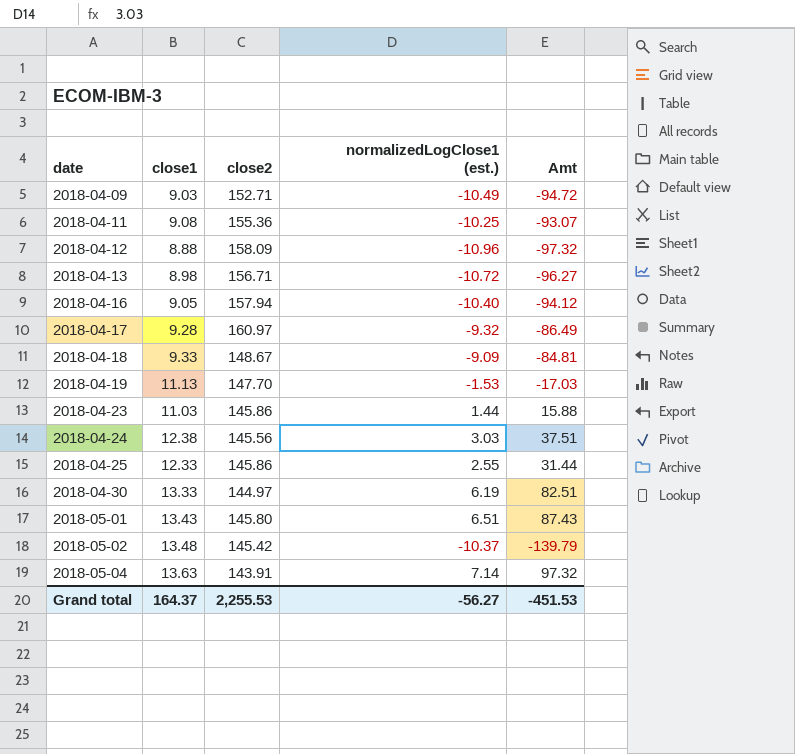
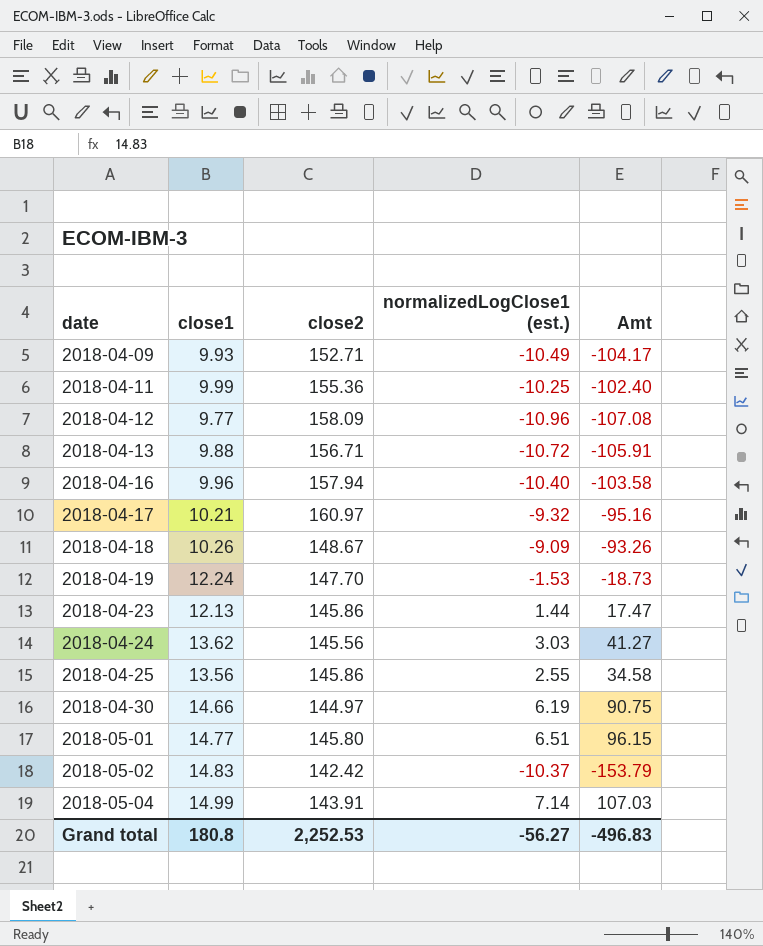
2018-04-09 | close1: 9.03 -> 9.93
2018-04-09 | Amt: -94.72 -> -104.17
2018-04-11 | close1: 9.08 -> 9.99
2018-04-11 | Amt: -93.07 -> -102.40
2018-04-12 | close1: 8.88 -> 9.77
2018-04-12 | Amt: -97.32 -> -107.08
2018-04-13 | close1: 8.98 -> 9.88
2018-04-13 | Amt: -96.27 -> -105.91
2018-04-16 | close1: 9.05 -> 9.96
2018-04-16 | Amt: -94.12 -> -103.58
2018-04-17 | close1: 9.28 -> 10.21
2018-04-17 | Amt: -86.49 -> -95.16
2018-04-18 | close1: 9.33 -> 10.26
2018-04-18 | Amt: -84.81 -> -93.26
2018-04-19 | close1: 11.13 -> 12.24
2018-04-19 | Amt: -17.03 -> -18.73
2018-04-23 | close1: 11.03 -> 12.13
2018-04-23 | Amt: 15.88 -> 17.47
2018-04-24 | close1: 12.38 -> 13.62
2018-04-24 | Amt: 37.51 -> 41.27
2018-04-25 | close1: 12.33 -> 13.56
2018-04-25 | Amt: 31.44 -> 34.58
2018-04-30 | close1: 13.33 -> 14.66
2018-04-30 | Amt: 82.51 -> 90.75
2018-05-01 | close1: 13.43 -> 14.77
2018-05-01 | Amt: 87.43 -> 96.15
2018-05-02 | close1: 13.48 -> 14.83
2018-05-02 | close2: 145.42 -> 142.42
2018-05-02 | Amt: -139.79 -> -153.79
2018-05-04 | close1: 13.63 -> 14.99
2018-05-04 | Amt: 97.32 -> 107.03
Grand total | close1: 164.37 -> 180.8
Grand total | close2: 2,255.53 -> 2,252.53
Grand total | Amt: -451.53 -> -496.83

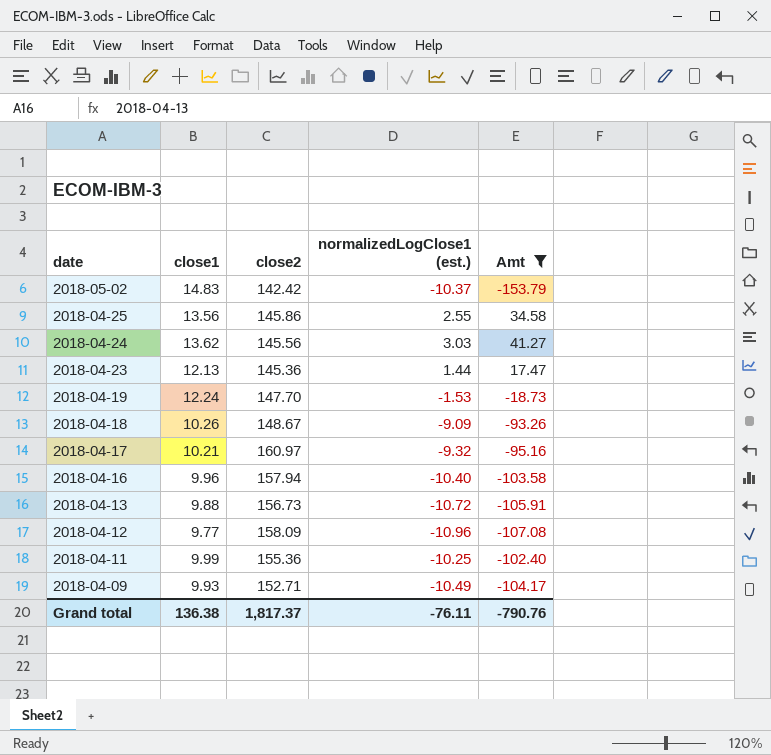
filter: none -> Amt <= 41.27
row order: date ascending -> date descending
2018-04-23 | close2: 145.86 -> 145.36
2018-04-13 | close2: 156.71 -> 156.73
Grand total | close1: 180.8 -> 136.38
Grand total | close2: 2,252.53 -> 1,817.37
Grand total | normalizedLogClose1 (est.): -56.27 -> -76.11
Grand total | Amt: -496.83 -> -790.76

